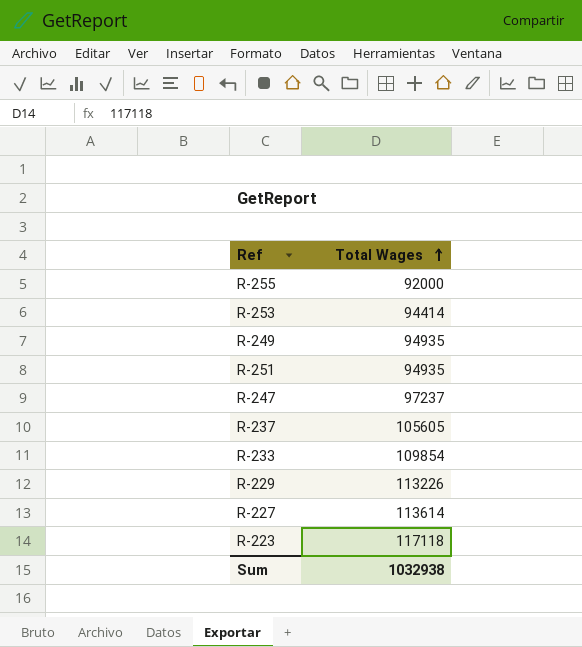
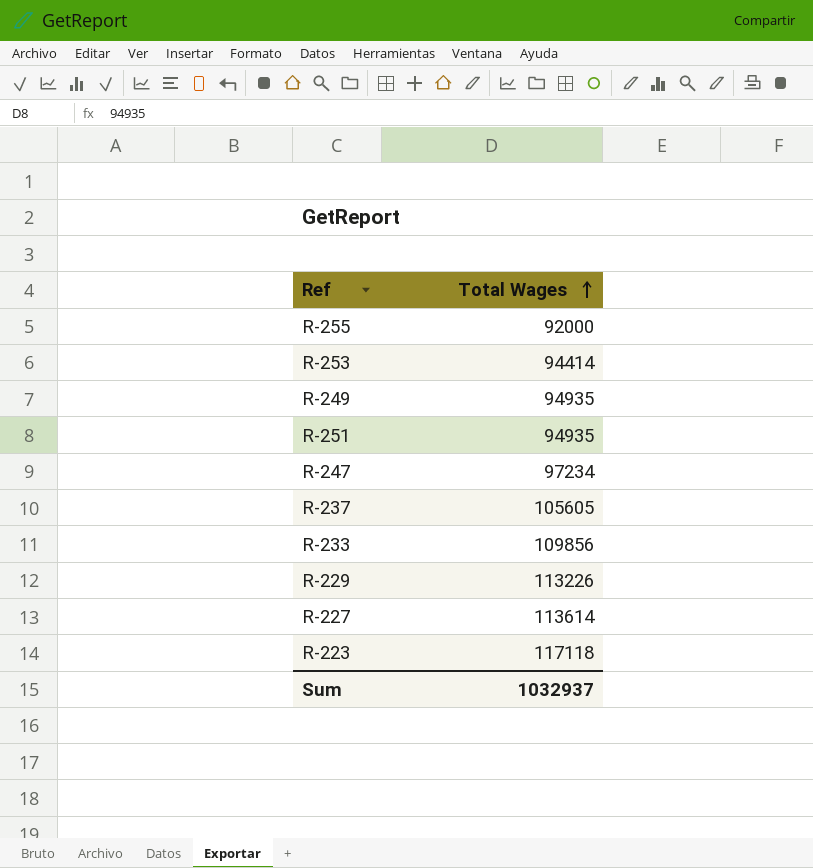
R-247 | Total Wages: 97237 -> 97234
R-233 | Total Wages: 109854 -> 109856
Sum | Total Wages: 1032938 -> 1032937

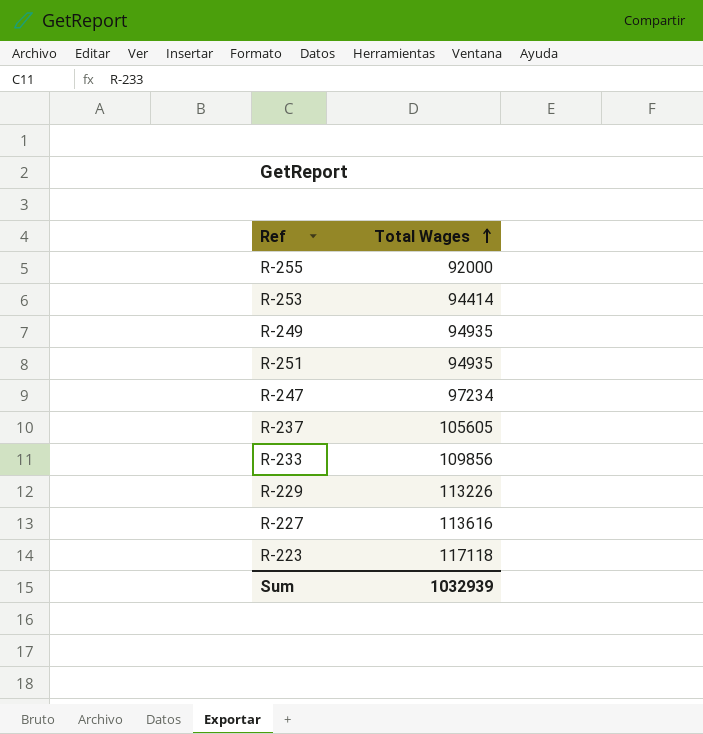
R-227 | Total Wages: 113614 -> 113616
Sum | Total Wages: 1032937 -> 1032939

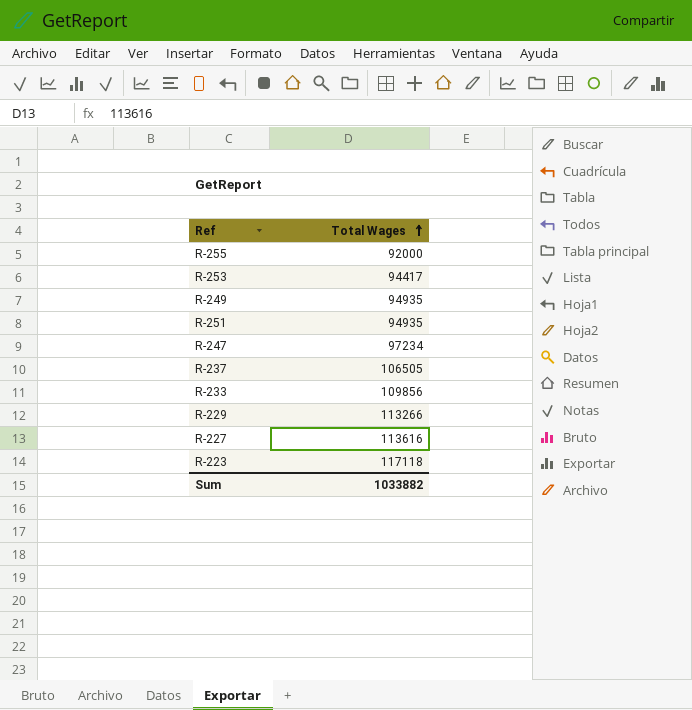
R-253 | Total Wages: 94414 -> 94417
R-237 | Total Wages: 105605 -> 106505
R-229 | Total Wages: 113226 -> 113266
Sum | Total Wages: 1032939 -> 1033882

